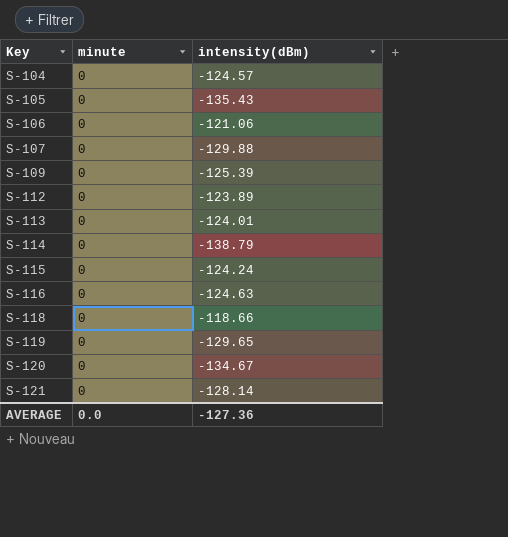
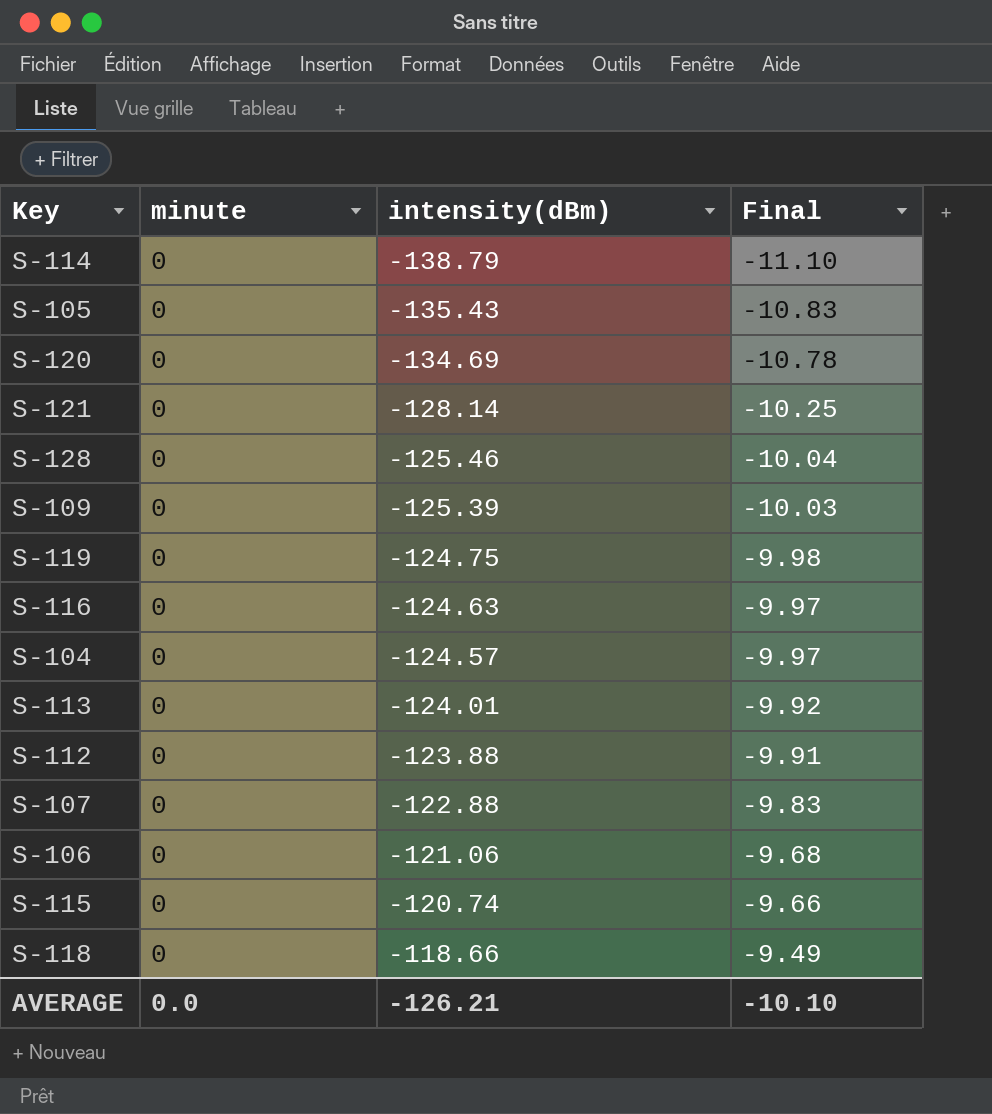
row order: Key ascending -> intensity(dBm) ascending
column Final | formula: none -> [intensity(dBm)] * 0.08
S-120 | intensity(dBm): -134.67 -> -134.69
row S-128: none -> 0 | -125.46 | -10.04
S-119 | intensity(dBm): -129.65 -> -124.75
S-112 | intensity(dBm): -123.89 -> -123.88
S-107 | intensity(dBm): -129.88 -> -122.88
S-115 | intensity(dBm): -124.24 -> -120.74
AVERAGE | intensity(dBm): -127.36 -> -126.21

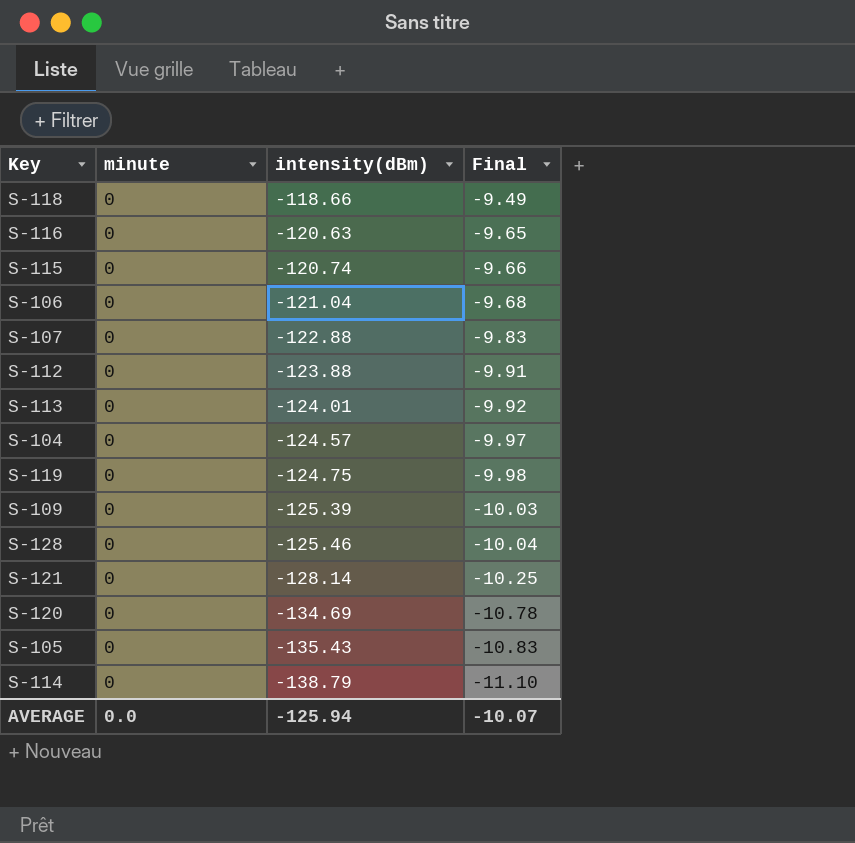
row order: intensity(dBm) ascending -> intensity(dBm) descending
S-116 | intensity(dBm): -124.63 -> -120.63
S-116 | Final: -9.97 -> -9.65
S-106 | intensity(dBm): -121.06 -> -121.04
AVERAGE | intensity(dBm): -126.21 -> -125.94
AVERAGE | Final: -10.10 -> -10.07

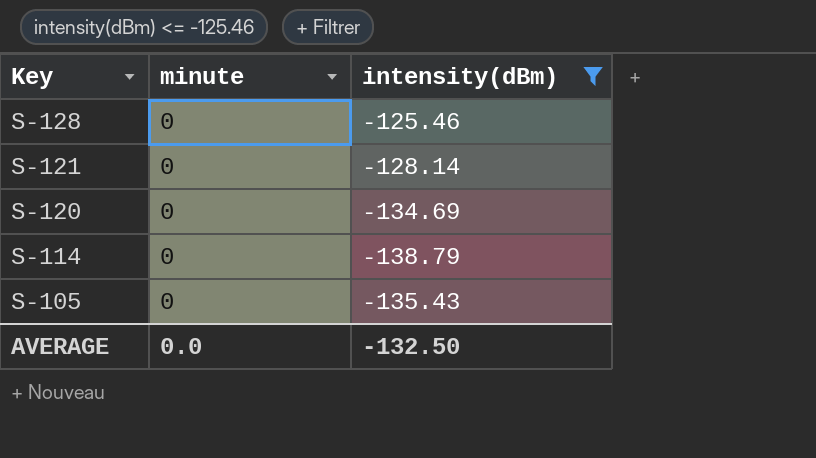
filter: none -> intensity(dBm) <= -125.46
row order: intensity(dBm) descending -> Key descending
column Final | formula: [intensity(dBm)] * 0.08 -> none
AVERAGE | intensity(dBm): -125.94 -> -132.50

